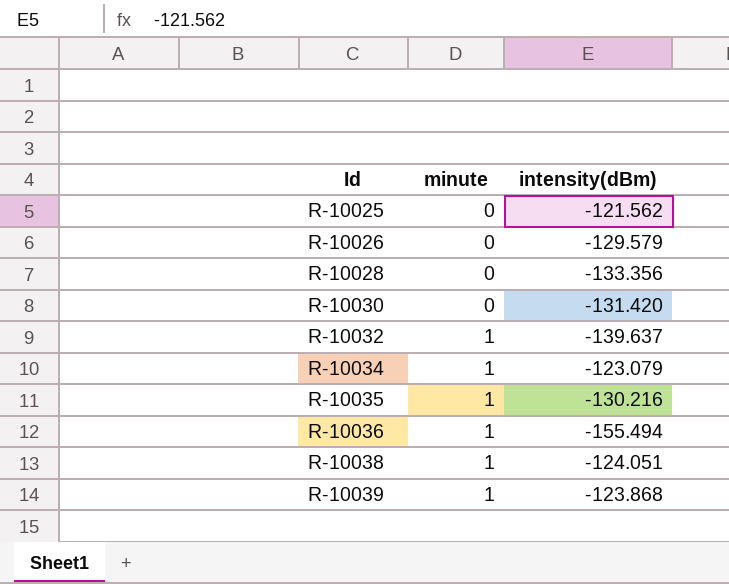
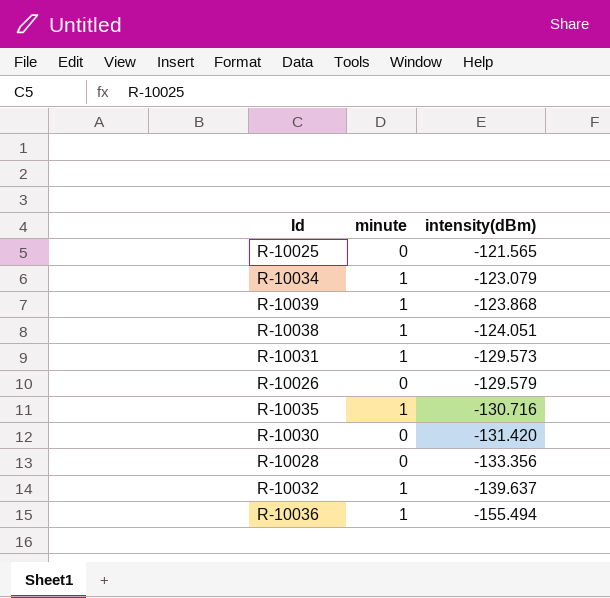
row order: Id ascending -> intensity(dBm) descending
R-10025 | intensity(dBm): -121.562 -> -121.565
row R-10031: none -> 1 | -129.573
R-10035 | intensity(dBm): -130.216 -> -130.716

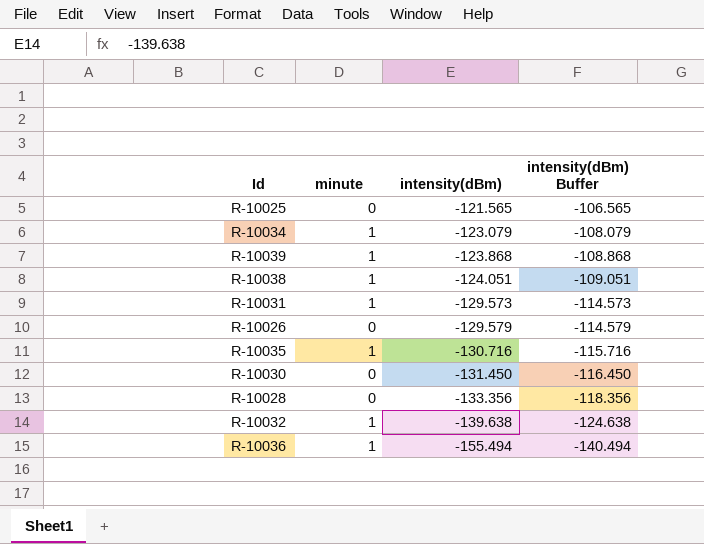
column intensity(dBm) Buffer | formula: none -> [intensity(dBm)] + 15
R-10030 | intensity(dBm): -131.420 -> -131.450
R-10032 | intensity(dBm): -139.637 -> -139.638

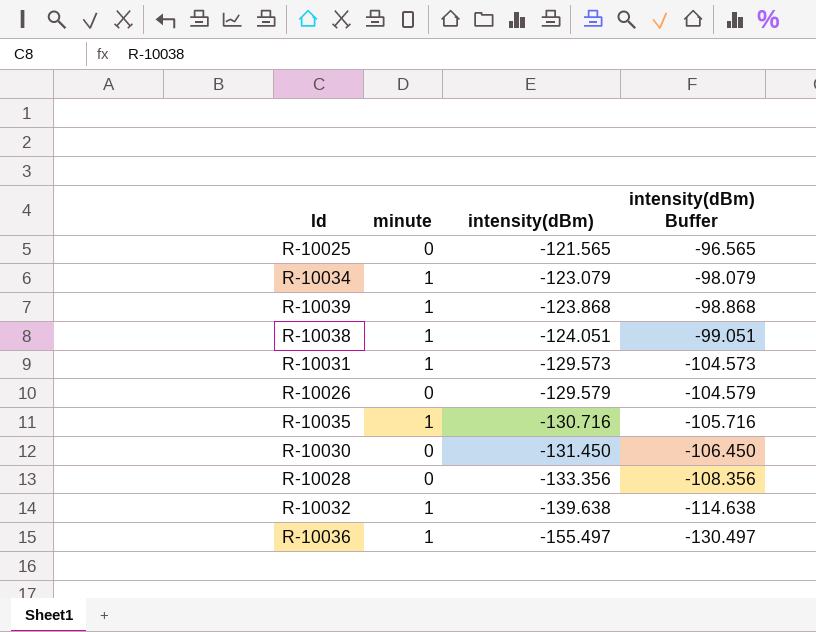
column intensity(dBm) Buffer | formula: [intensity(dBm)] + 15 -> [intensity(dBm)] + 25
R-10036 | intensity(dBm): -155.494 -> -155.497

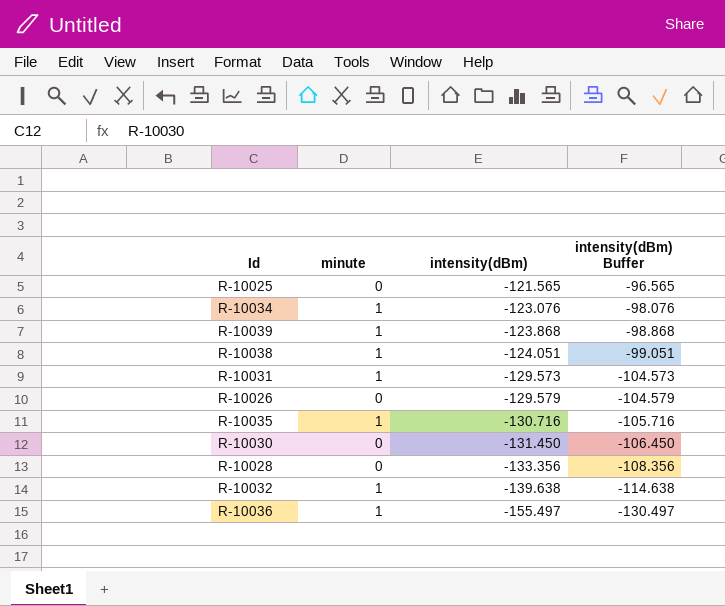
R-10034 | intensity(dBm): -123.079 -> -123.076
R-10034 | intensity(dBm) Buffer: -98.079 -> -98.076

